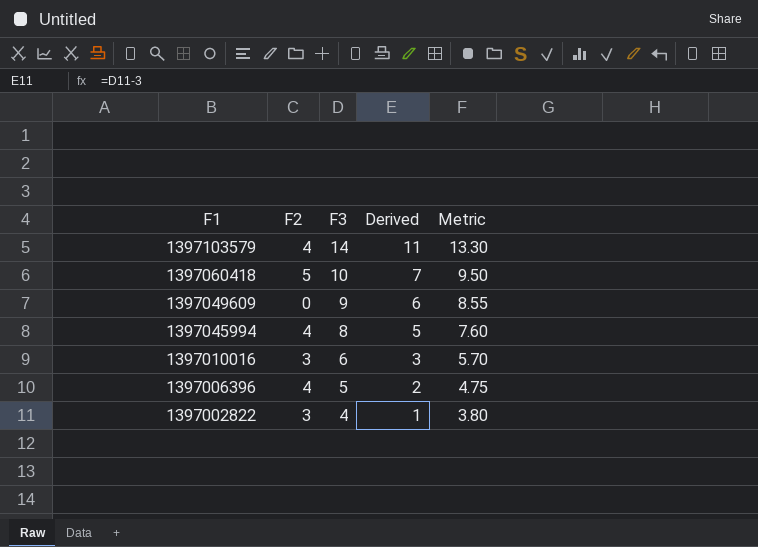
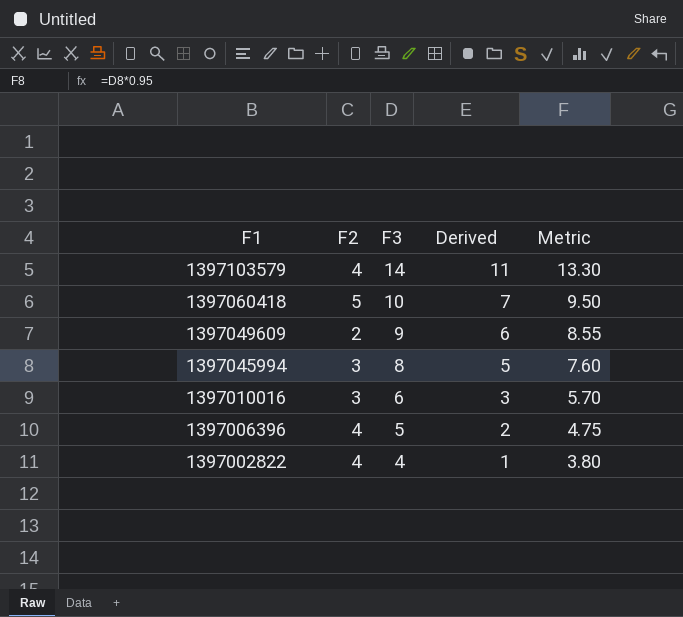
1397049609 | F2: 0 -> 2
1397045994 | F2: 4 -> 3
1397002822 | F2: 3 -> 4

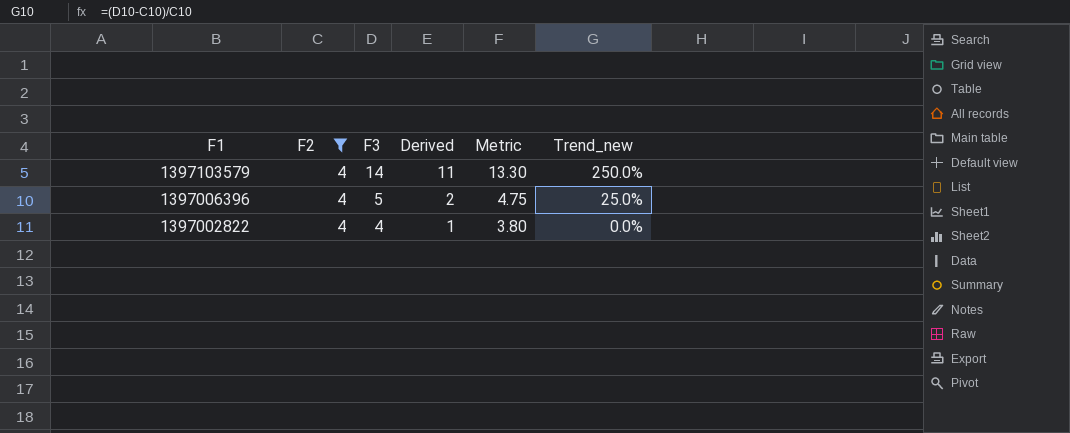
filter: none -> F2 = 4
column Trend_new | formula: none -> ([F3] - [F2]) / [F2]

